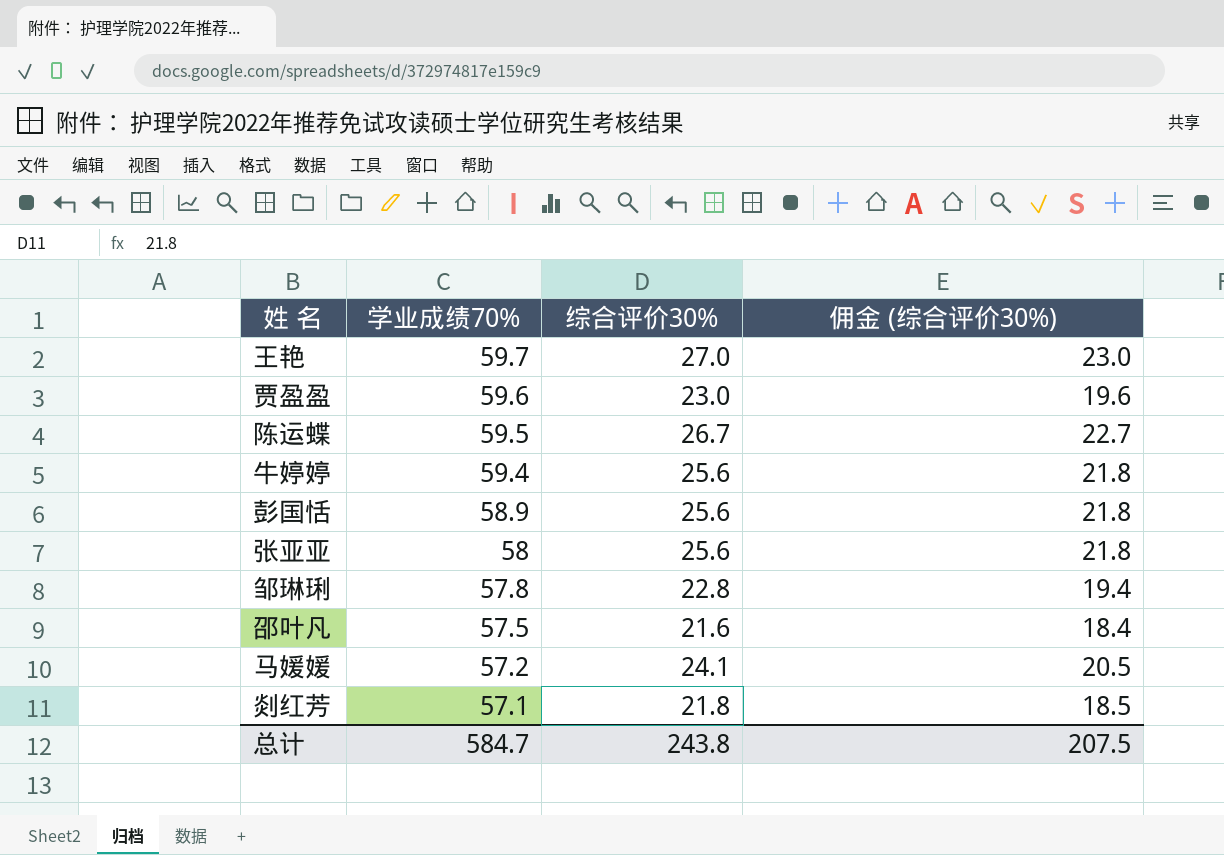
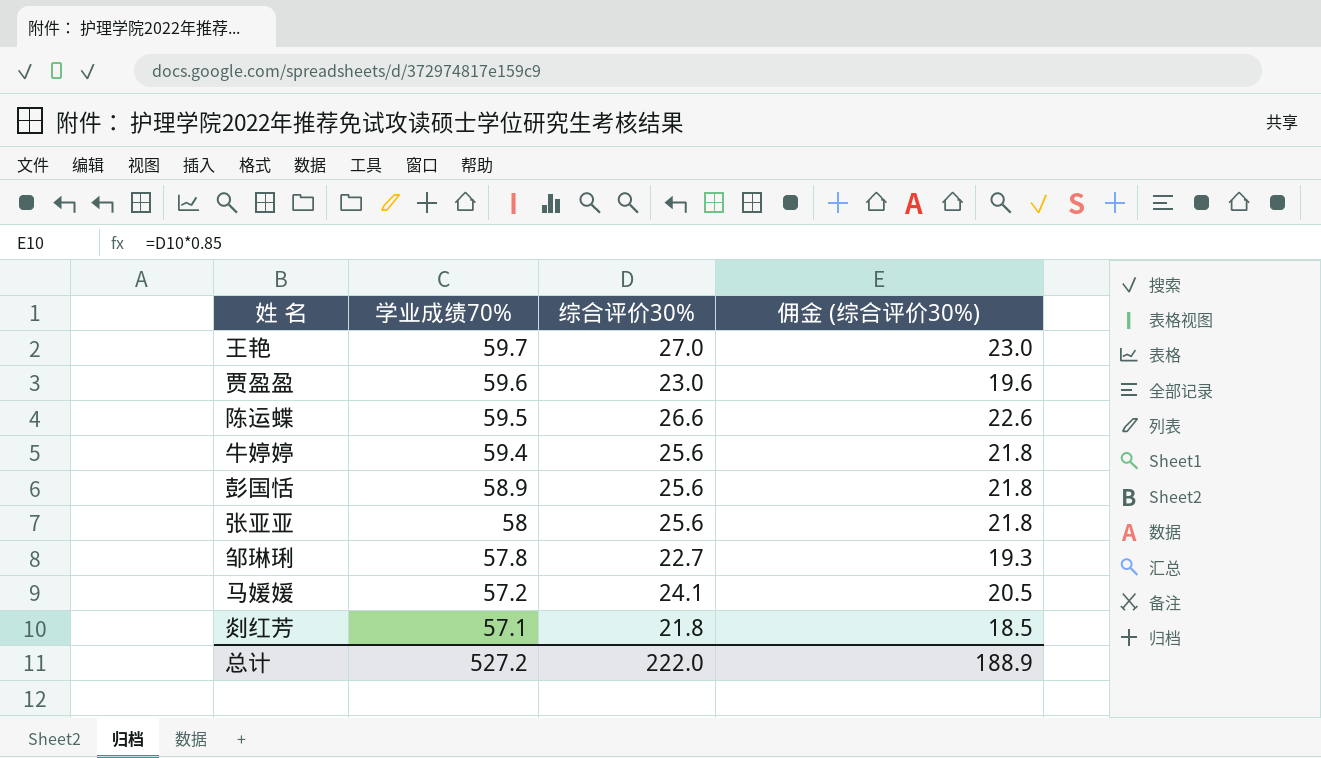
row 邵叶凡: 57.5 | 21.6 | 18.4 -> none
陈运蝶 | 综合评价30%: 26.7 -> 26.6
陈运蝶 | 佣金 (综合评价30%): 22.7 -> 22.6
邹琳琍 | 综合评价30%: 22.8 -> 22.7
邹琳琍 | 佣金 (综合评价30%): 19.4 -> 19.3
总计 | 学业成绩70%: 584.7 -> 527.2
总计 | 综合评价30%: 243.8 -> 222.0
总计 | 佣金 (综合评价30%): 207.5 -> 188.9

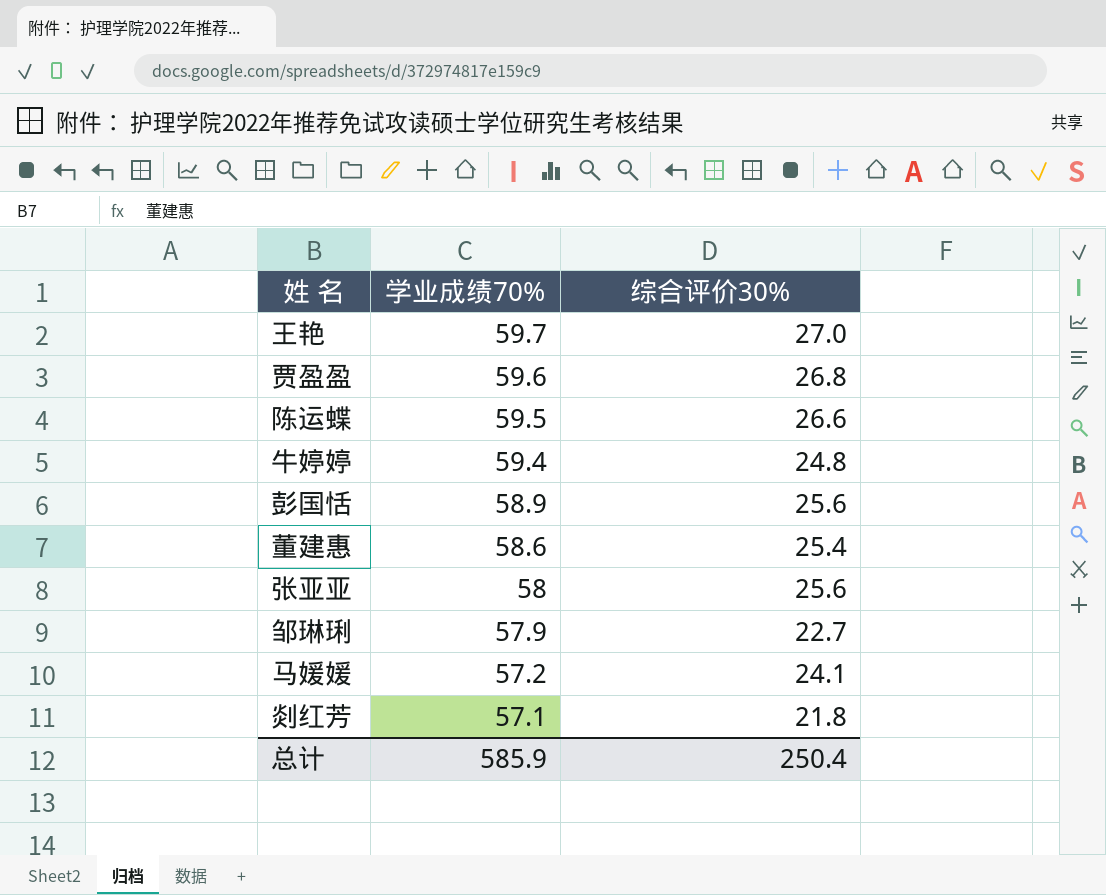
column 佣金 (综合评价30%) | formula: [综合评价30%] * 0.85 -> none
贾盈盈 | 综合评价30%: 23.0 -> 26.8
牛婷婷 | 综合评价30%: 25.6 -> 24.8
row 董建惠: none -> 58.6 | 25.4
邹琳琍 | 学业成绩70%: 57.8 -> 57.9
总计 | 学业成绩70%: 527.2 -> 585.9
总计 | 综合评价30%: 222.0 -> 250.4

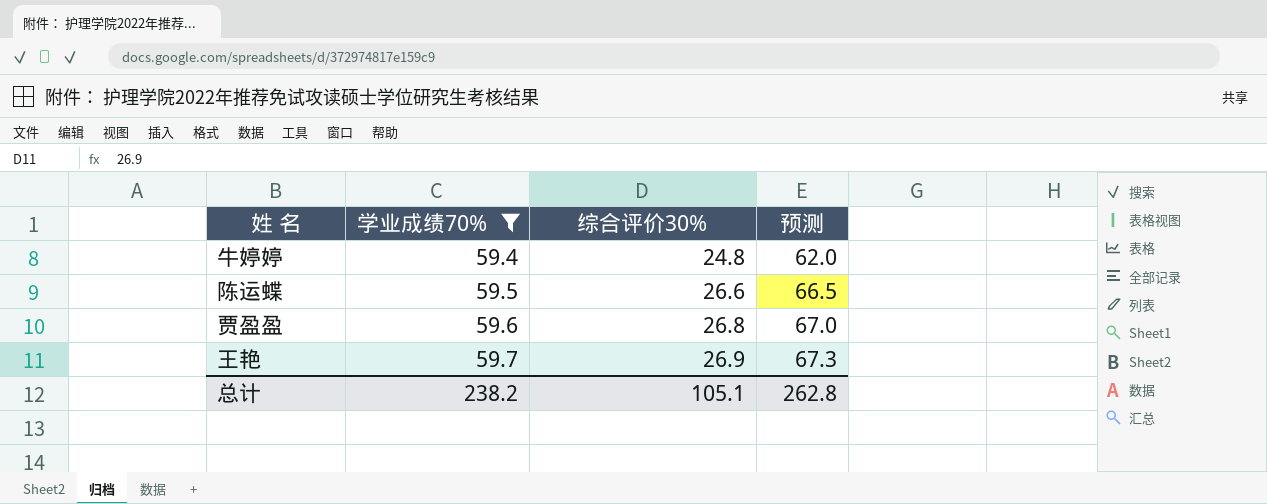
filter: none -> 学业成绩70% >= 59.4
row order: 学业成绩70% descending -> 学业成绩70% ascending
column 预测 | formula: none -> [综合评价30%] * 2.5
王艳 | 综合评价30%: 27.0 -> 26.9
总计 | 学业成绩70%: 585.9 -> 238.2
总计 | 综合评价30%: 250.4 -> 105.1

